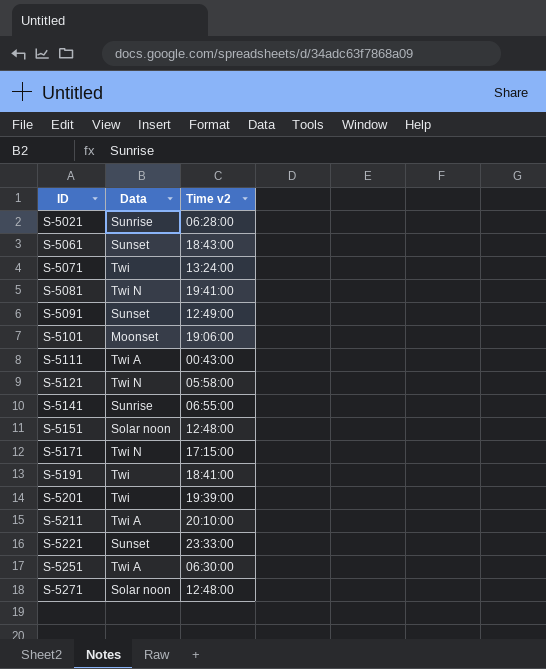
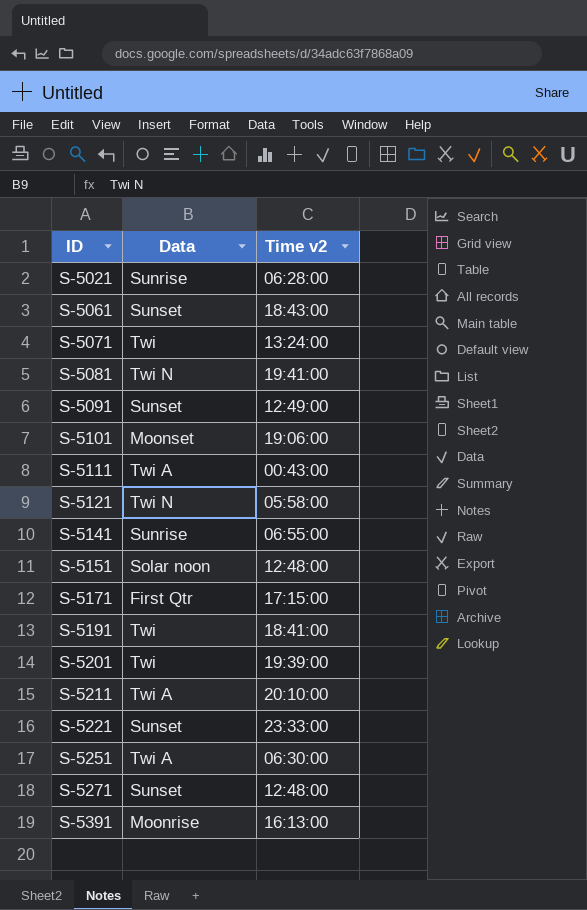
S-5171 | Data: Twi N -> First Qtr
S-5271 | Data: Solar noon -> Sunset
row S-5391: none -> Moonrise | 16:13:00

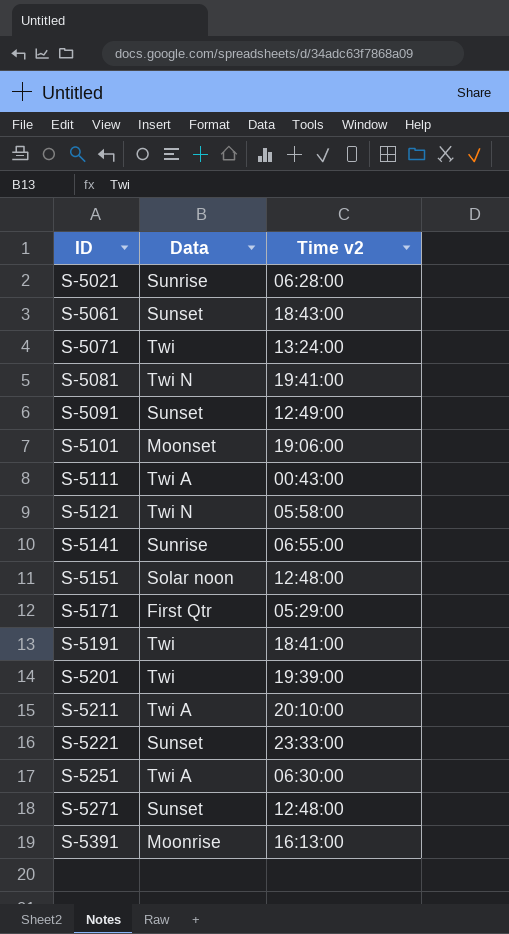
S-5171 | Time v2: 17:15:00 -> 05:29:00

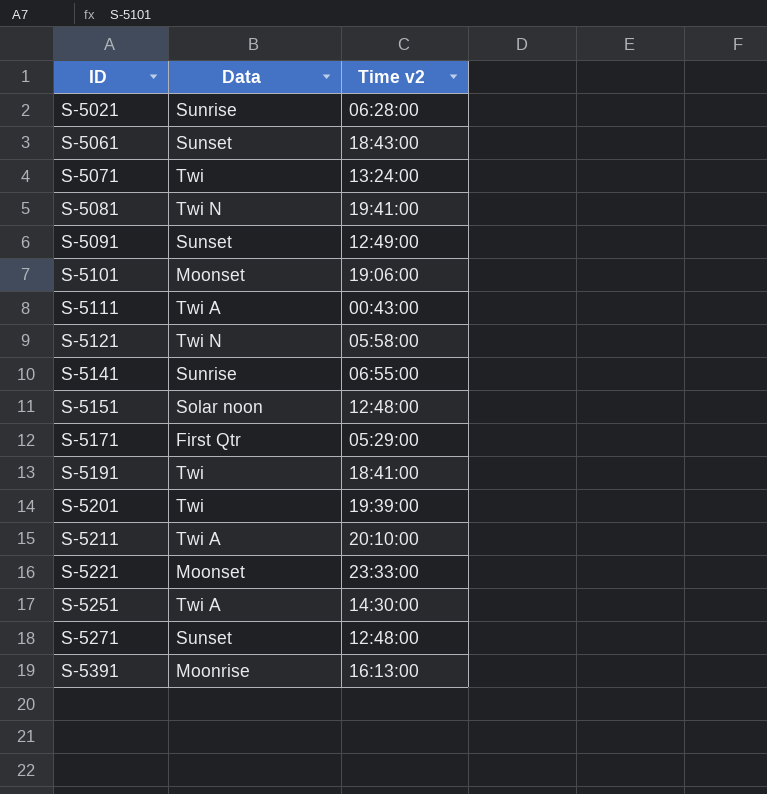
S-5221 | Data: Sunset -> Moonset
S-5251 | Time v2: 06:30:00 -> 14:30:00

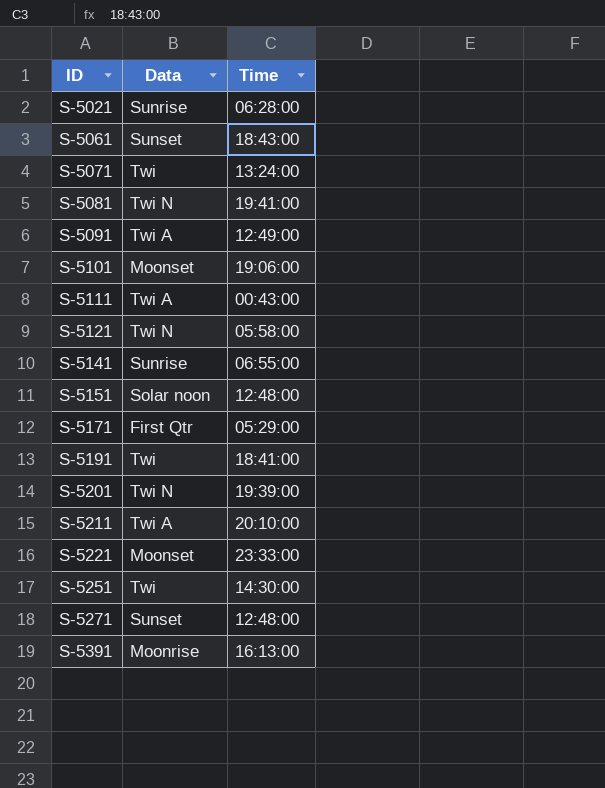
column name: Time v2 -> Time
S-5091 | Data: Sunset -> Twi A
S-5201 | Data: Twi -> Twi N
S-5251 | Data: Twi A -> Twi

